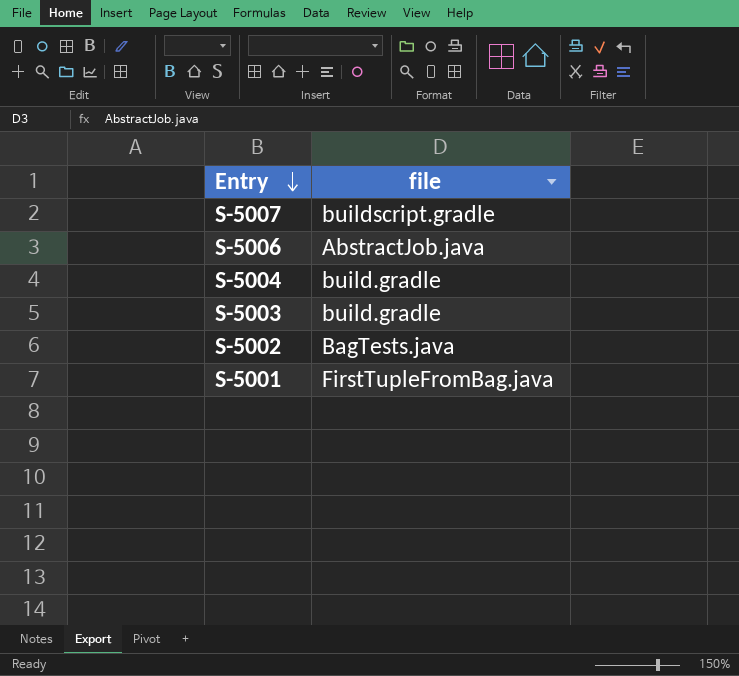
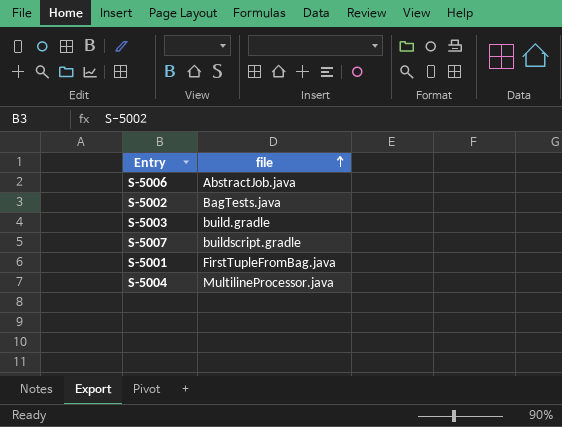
row order: Entry descending -> file ascending
S-5004 | file: build.gradle -> MultilineProcessor.java

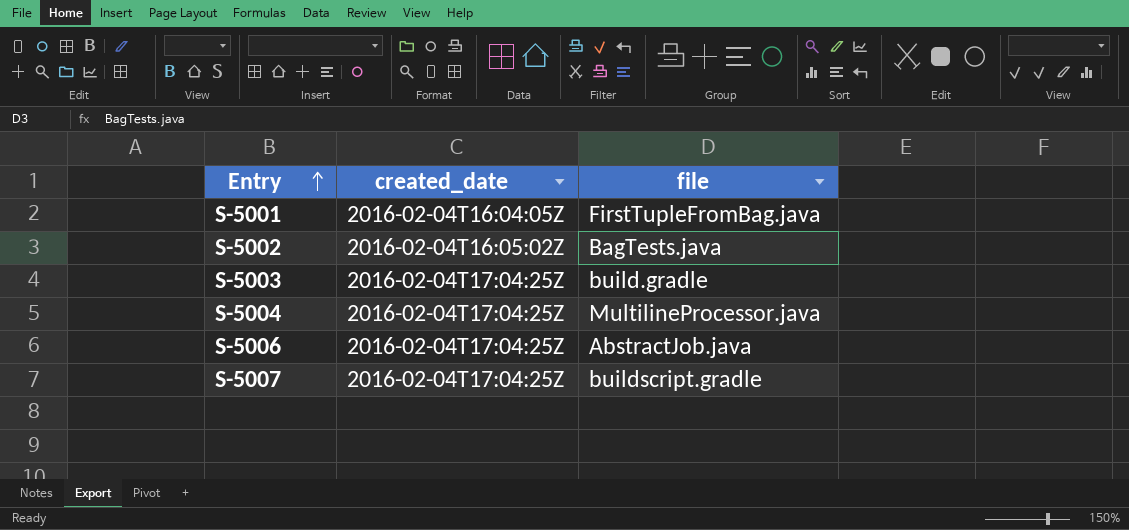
row order: file ascending -> Entry ascending
column created_date | position: none -> 2

